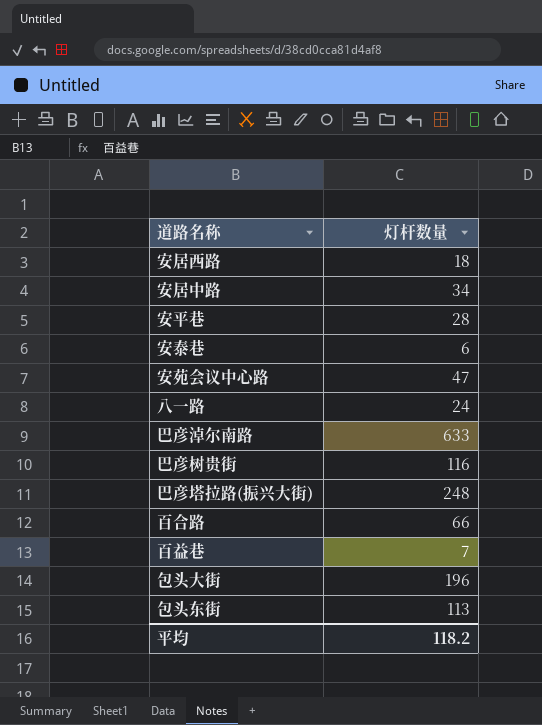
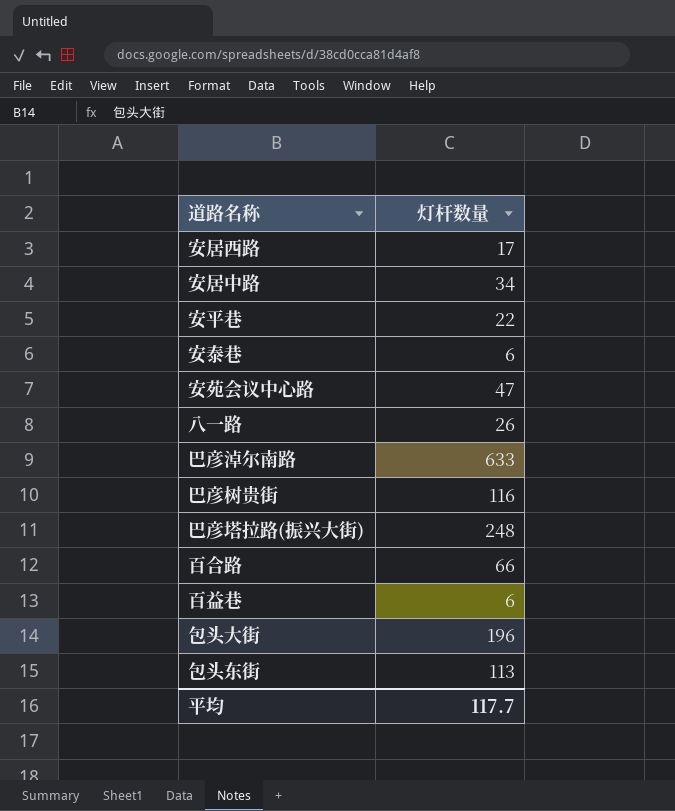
安居西路 | 灯杆数量: 18 -> 17
安平巷 | 灯杆数量: 28 -> 22
八一路 | 灯杆数量: 24 -> 26
百益巷 | 灯杆数量: 7 -> 6
平均 | 灯杆数量: 118.2 -> 117.7

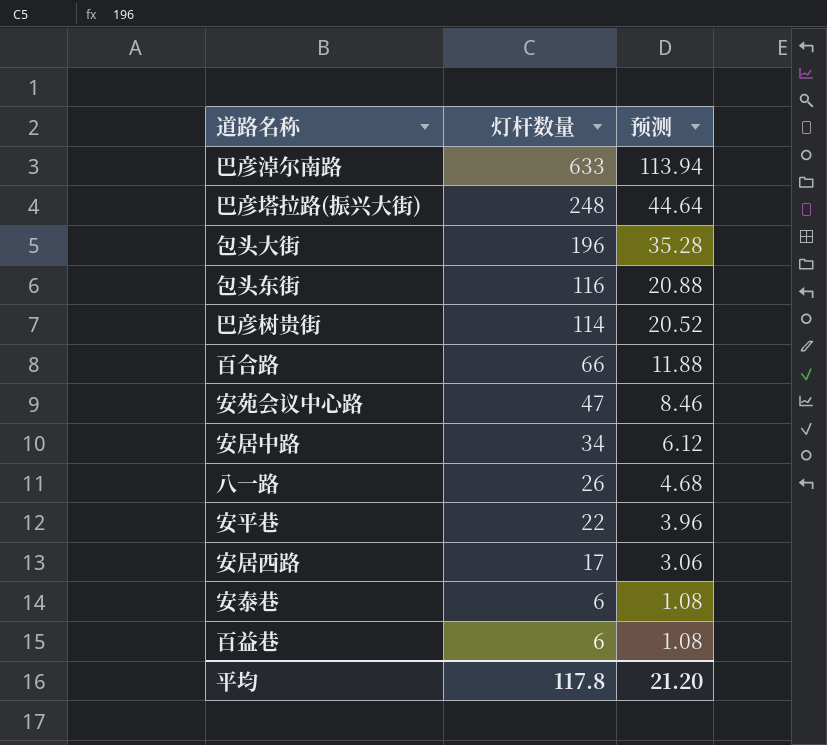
row order: none -> 灯杆数量 descending
column 预测 | formula: none -> [灯杆数量] * 0.18
包头东街 | 灯杆数量: 113 -> 116
巴彦树贵街 | 灯杆数量: 116 -> 114
平均 | 灯杆数量: 117.7 -> 117.8

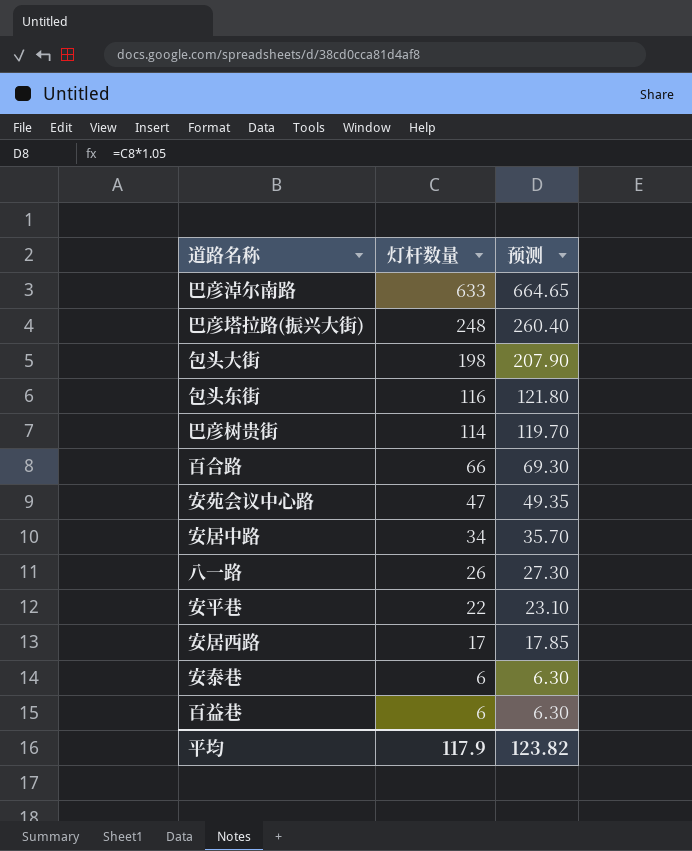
column 预测 | formula: [灯杆数量] * 0.18 -> [灯杆数量] * 1.05
包头大街 | 灯杆数量: 196 -> 198
平均 | 灯杆数量: 117.8 -> 117.9
平均 | 预测: 21.20 -> 123.82

